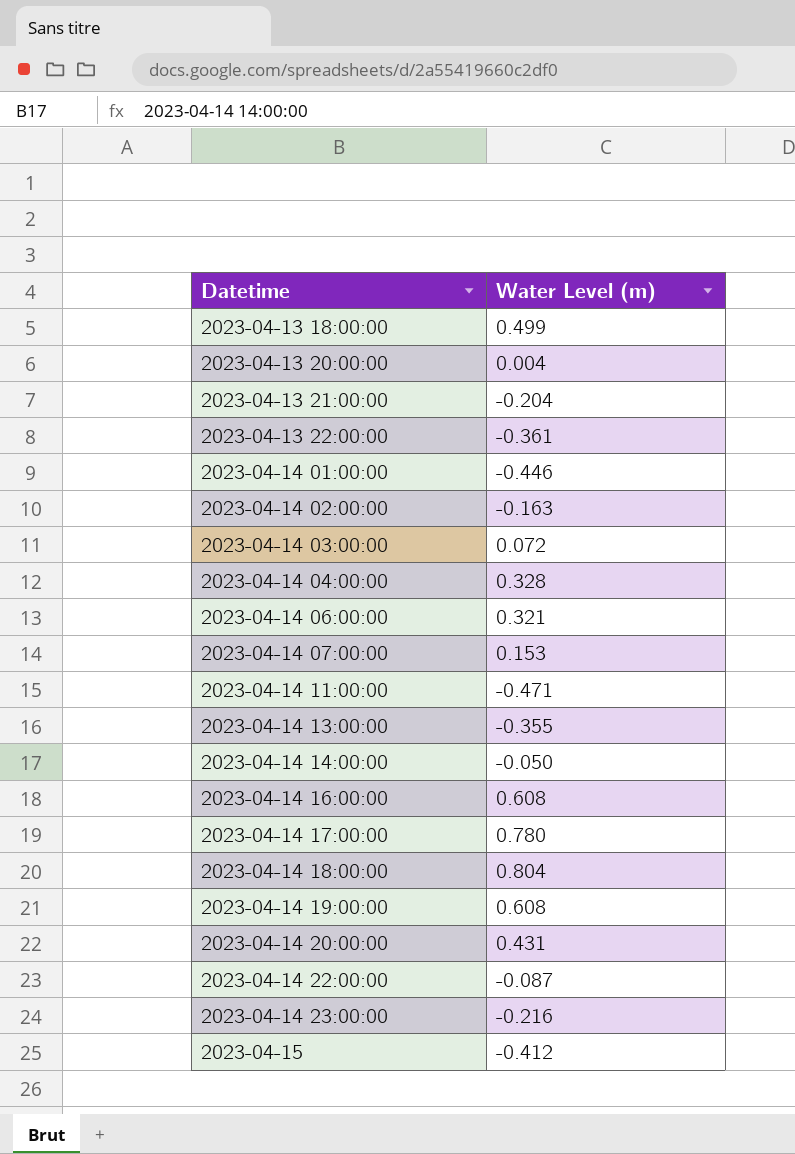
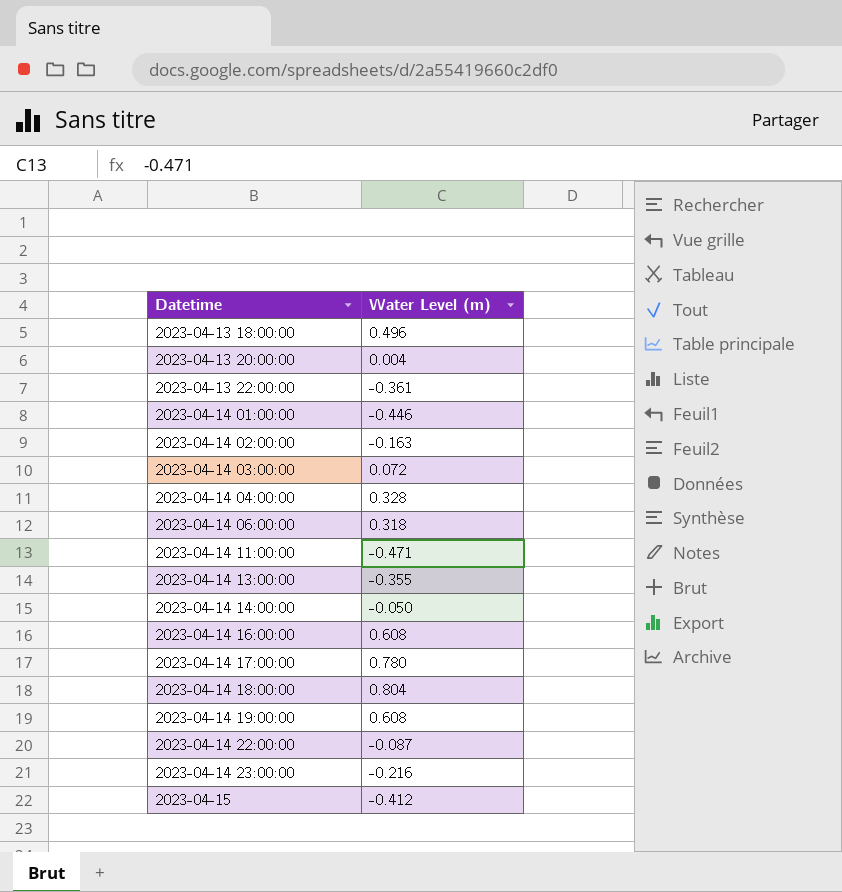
row 2023-04-13 21:00:00: -0.204 -> none
row 2023-04-14 07:00:00: 0.153 -> none
row 2023-04-14 20:00:00: 0.431 -> none
2023-04-13 18:00:00 | Water Level (m): 0.499 -> 0.496
2023-04-14 06:00:00 | Water Level (m): 0.321 -> 0.318

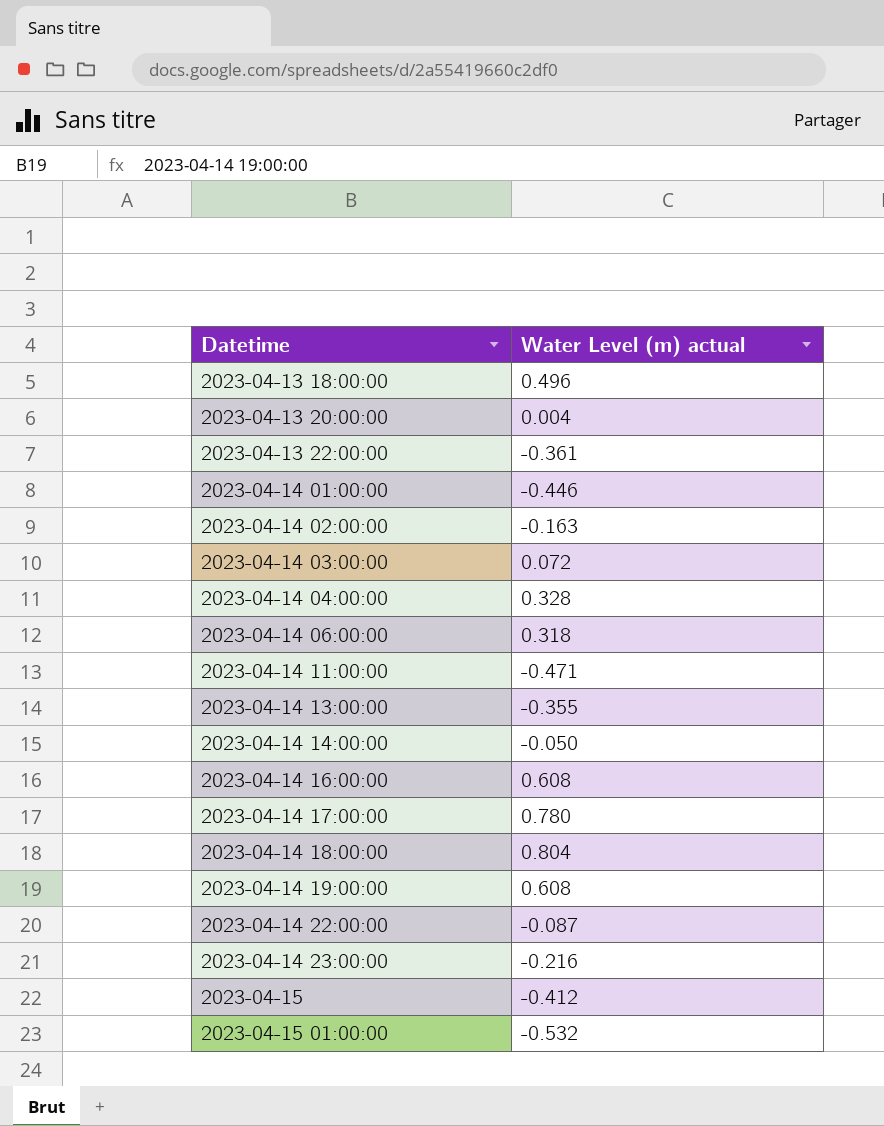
column name: Water Level (m) -> Water Level (m) actual
row 2023-04-15 01:00:00: none -> -0.532

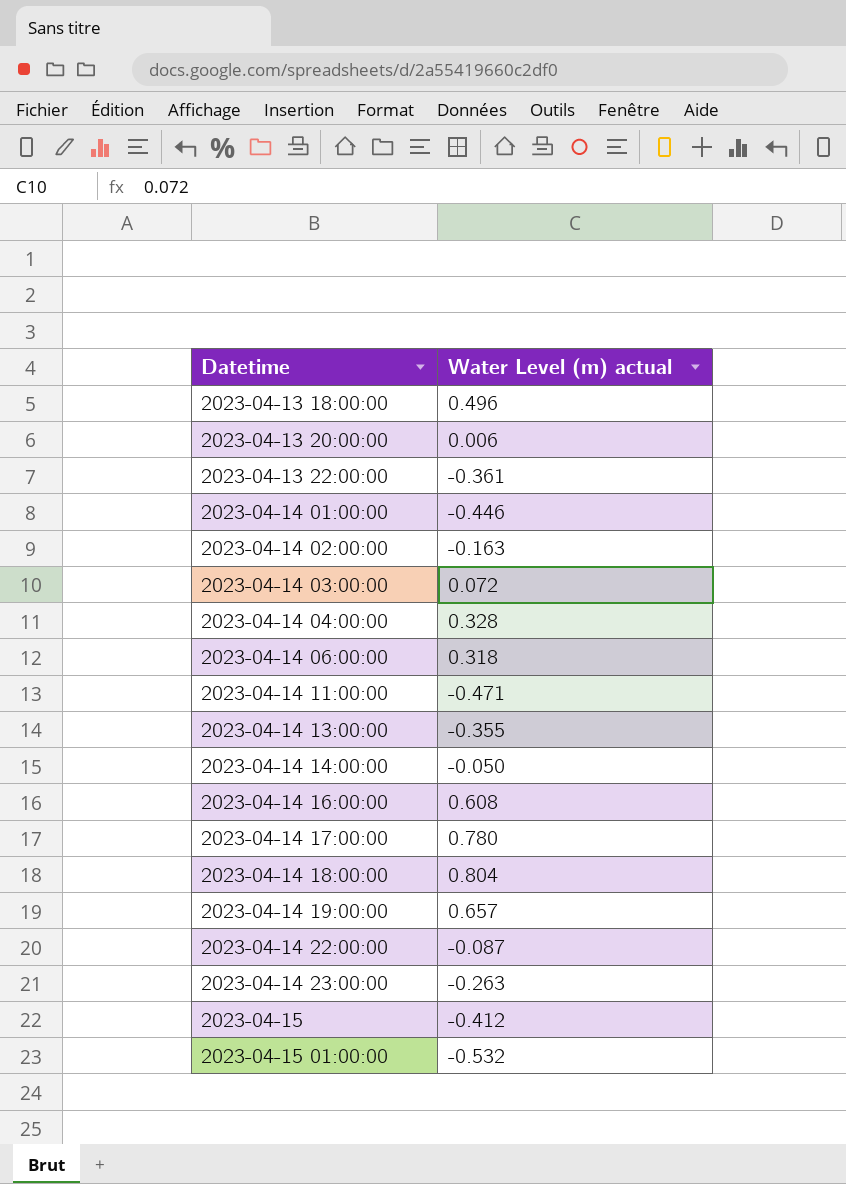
2023-04-13 20:00:00 | Water Level (m) actual: 0.004 -> 0.006
2023-04-14 19:00:00 | Water Level (m) actual: 0.608 -> 0.657
2023-04-14 23:00:00 | Water Level (m) actual: -0.216 -> -0.263

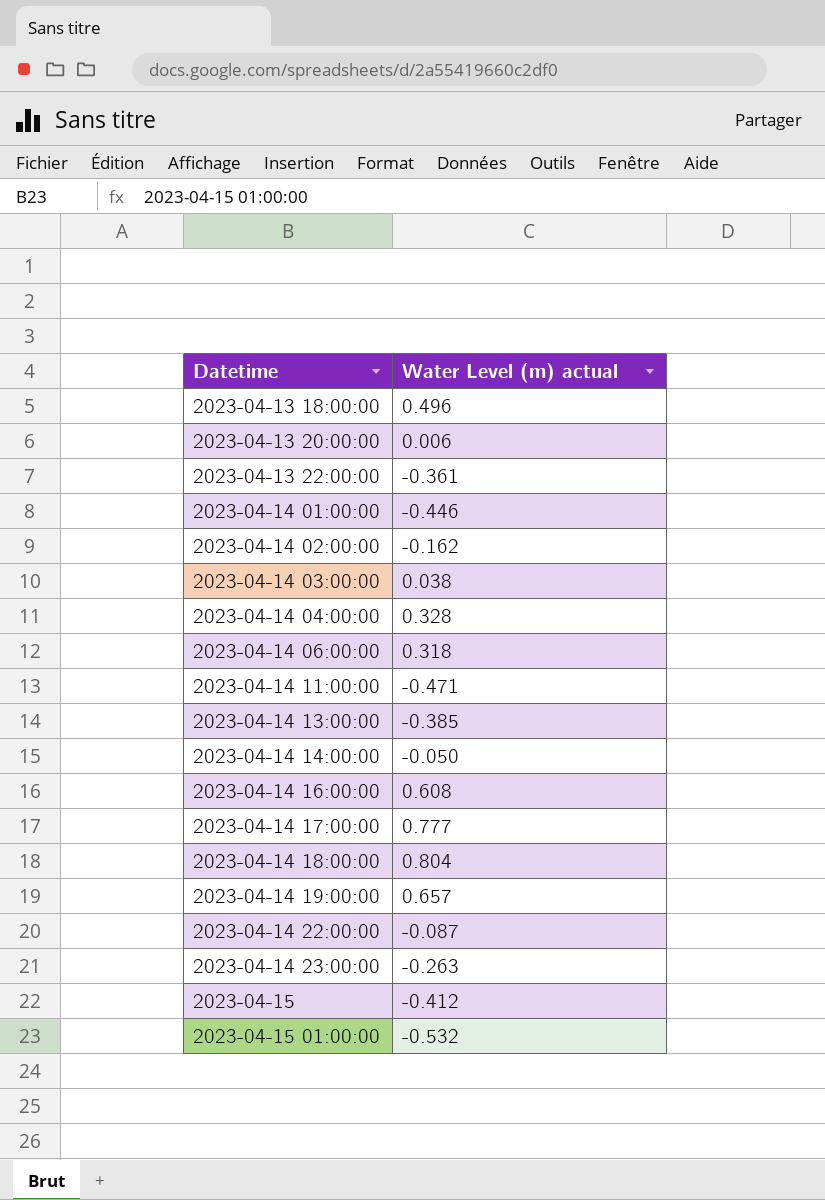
2023-04-14 02:00:00 | Water Level (m) actual: -0.163 -> -0.162
2023-04-14 03:00:00 | Water Level (m) actual: 0.072 -> 0.038
2023-04-14 13:00:00 | Water Level (m) actual: -0.355 -> -0.385
2023-04-14 17:00:00 | Water Level (m) actual: 0.780 -> 0.777

